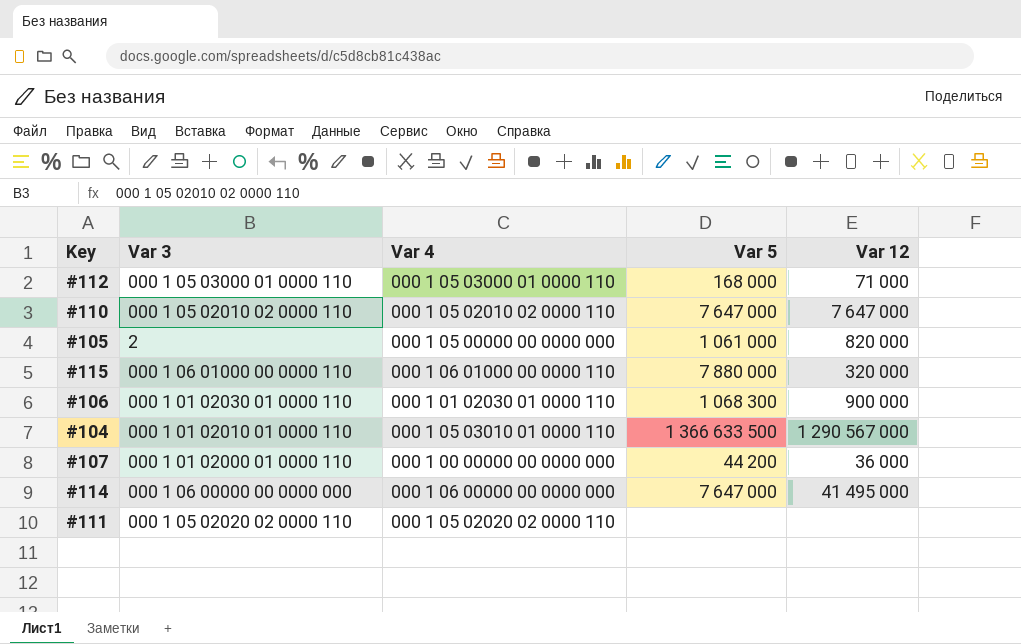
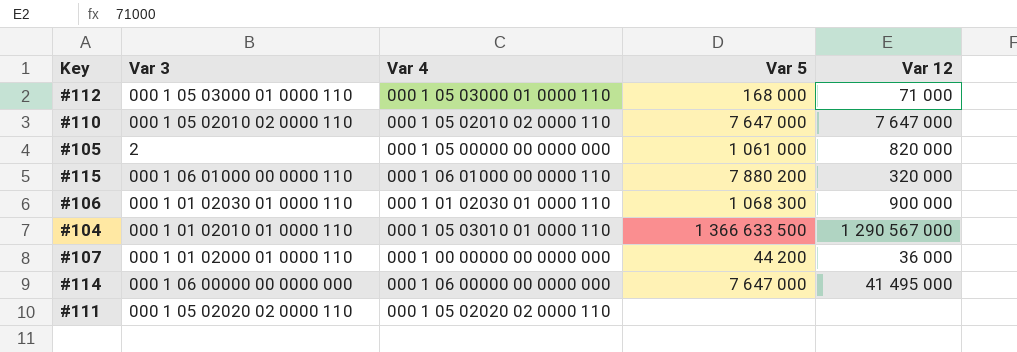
#115 | Var 5: 7 880 000 -> 7 880 200

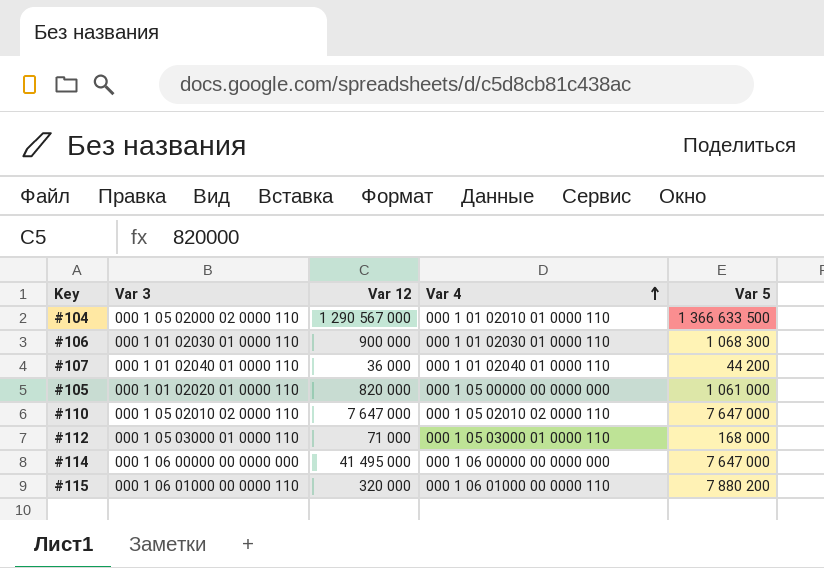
row order: none -> Var 4 ascending
column Var 12 | position: 5 -> 3
row #111: 000 1 05 02020 02 0000 110 | 000 1 05 02020 02 0000 110 | none | none -> none
#104 | Var 3: 000 1 01 02010 01 0000 110 -> 000 1 05 02000 02 0000 110
#104 | Var 4: 000 1 05 03010 01 0000 110 -> 000 1 01 02010 01 0000 110
#107 | Var 3: 000 1 01 02000 01 0000 110 -> 000 1 01 02040 01 0000 110
#107 | Var 4: 000 1 00 00000 00 0000 000 -> 000 1 01 02040 01 0000 110
#105 | Var 3: 2 -> 000 1 01 02020 01 0000 110

